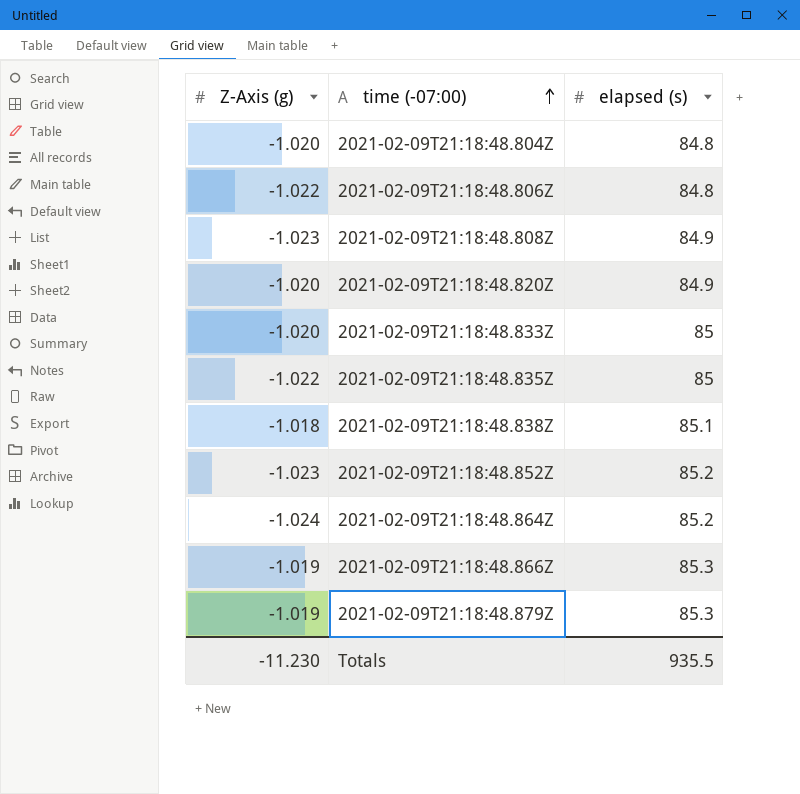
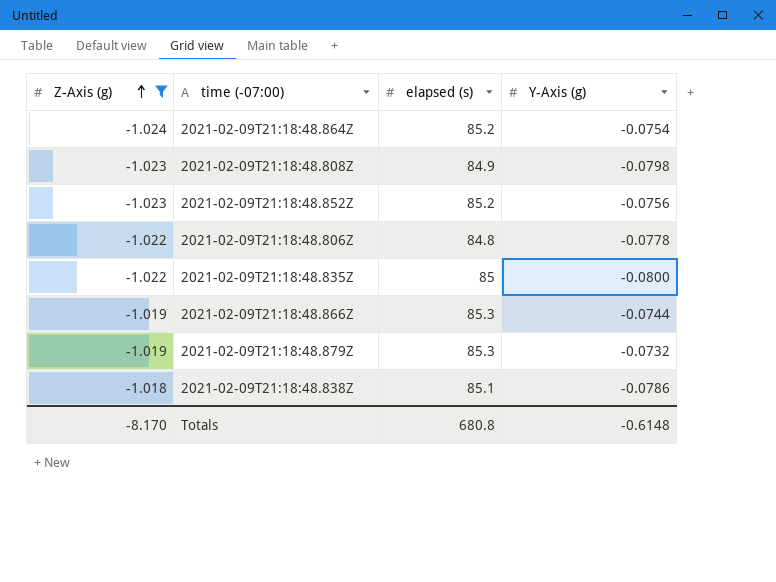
filter: none -> Z-Axis (g) != -1.020
row order: time (-07:00) ascending -> Z-Axis (g) ascending
column Y-Axis (g) | position: none -> 4
Totals | Z-Axis (g): -11.230 -> -8.170
Totals | elapsed (s): 935.5 -> 680.8

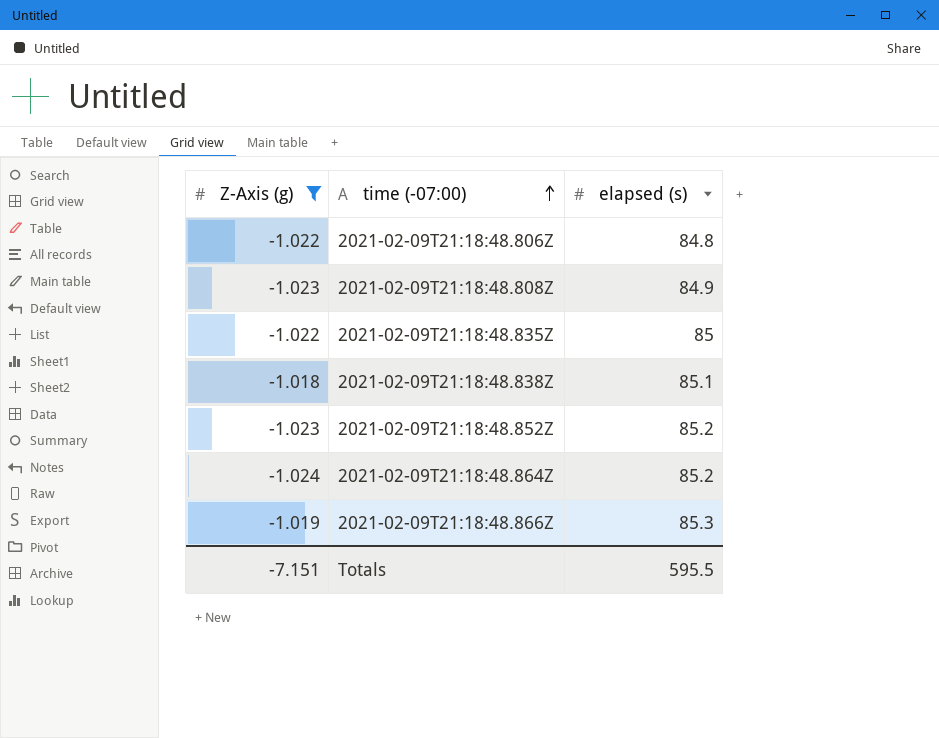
row order: Z-Axis (g) ascending -> time (-07:00) ascending
column Y-Axis (g) | position: 4 -> none
row 2021-02-09T21:18:48.879Z: -1.019 | 85.3 | -0.0732 -> none
Totals | Z-Axis (g): -8.170 -> -7.151
Totals | elapsed (s): 680.8 -> 595.5

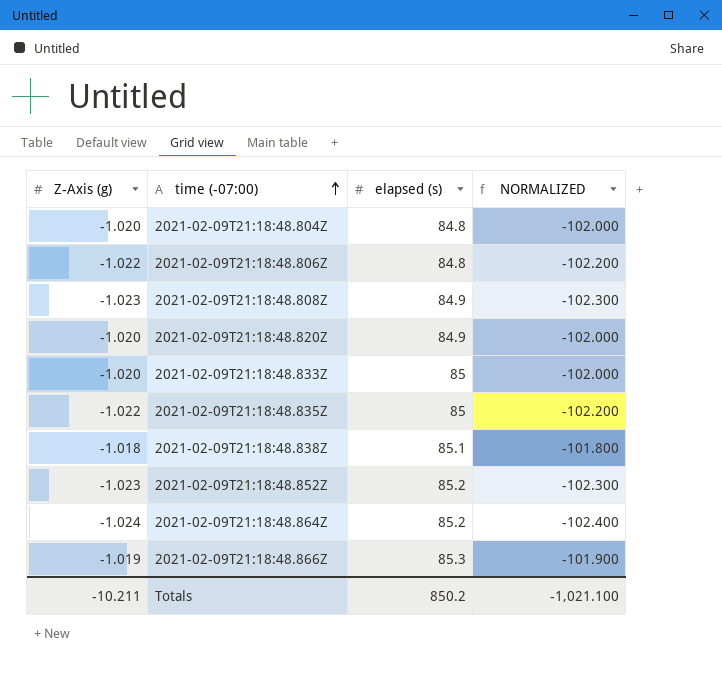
filter: Z-Axis (g) != -1.020 -> none
column NORMALIZED | formula: none -> [Z-Axis (g)] * 100
Totals | Z-Axis (g): -7.151 -> -10.211
Totals | elapsed (s): 595.5 -> 850.2

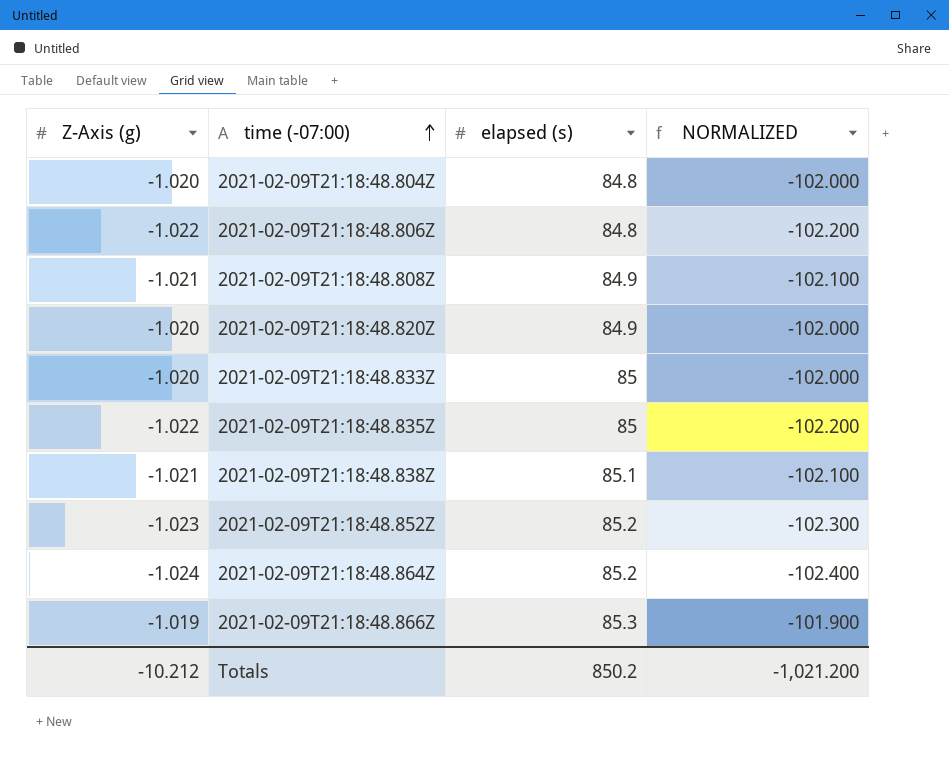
2021-02-09T21:18:48.808Z | Z-Axis (g): -1.023 -> -1.021
2021-02-09T21:18:48.808Z | NORMALIZED: -102.300 -> -102.100
2021-02-09T21:18:48.838Z | Z-Axis (g): -1.018 -> -1.021
2021-02-09T21:18:48.838Z | NORMALIZED: -101.800 -> -102.100
Totals | Z-Axis (g): -10.211 -> -10.212
Totals | NORMALIZED: -1,021.100 -> -1,021.200

